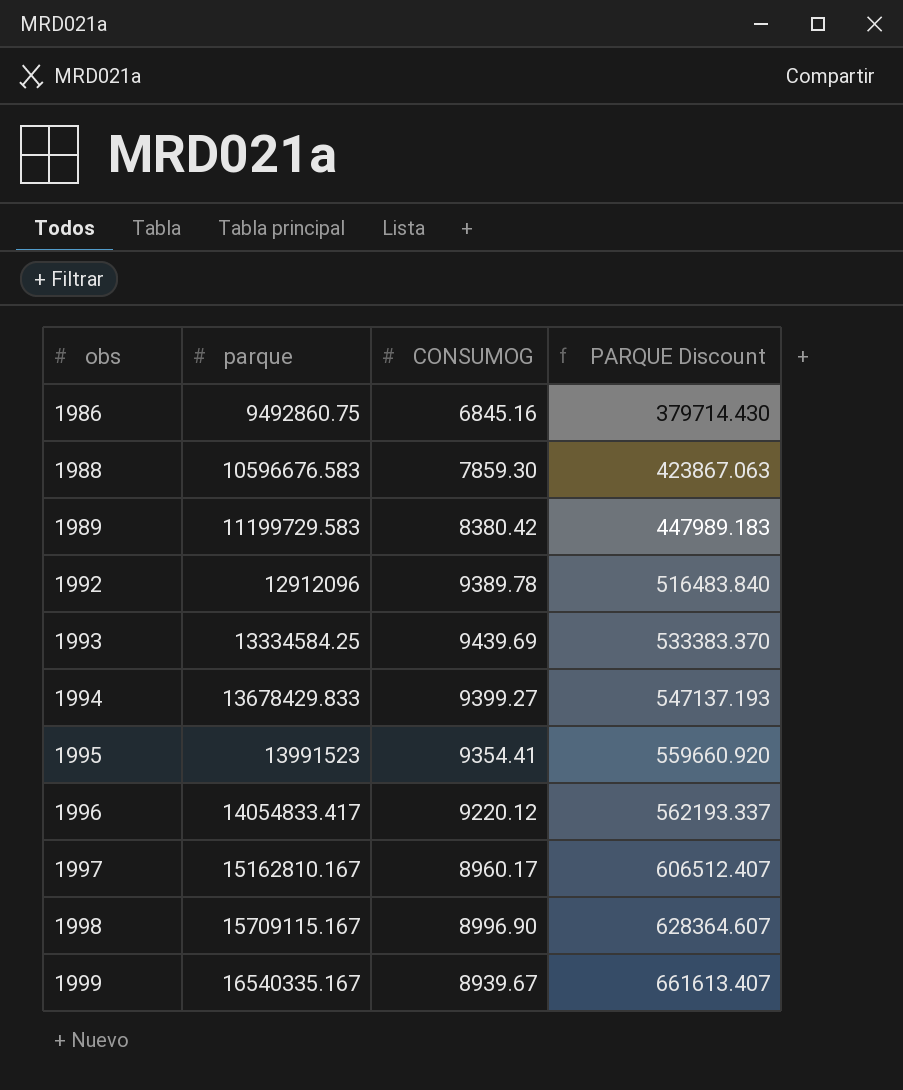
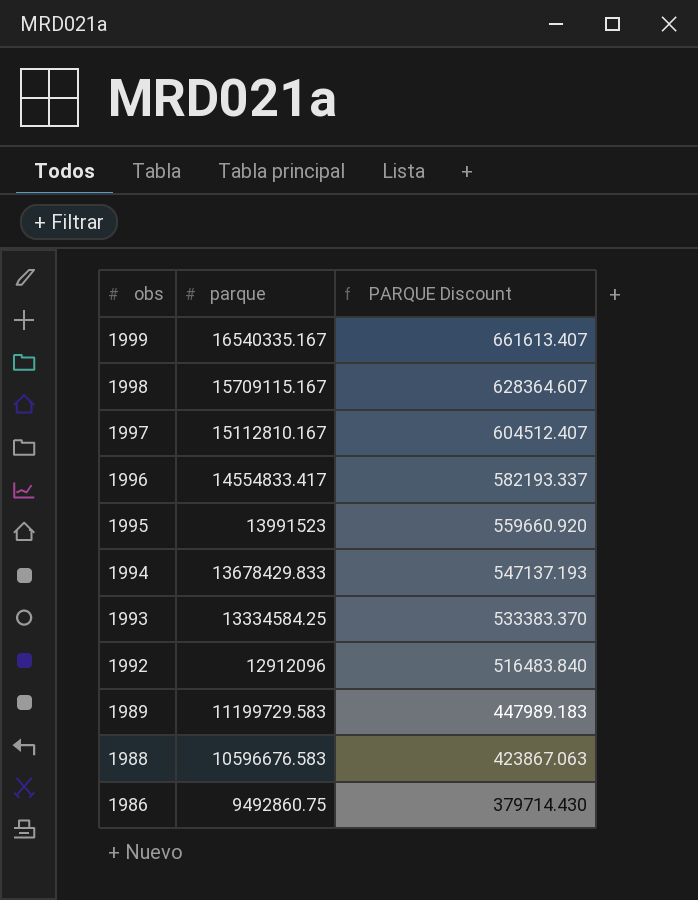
row order: obs ascending -> obs descending
column CONSUMOG | position: 3 -> none
1997 | parque: 15162810.167 -> 15112810.167
1997 | PARQUE Discount: 606512.407 -> 604512.407
1996 | parque: 14054833.417 -> 14554833.417
1996 | PARQUE Discount: 562193.337 -> 582193.337

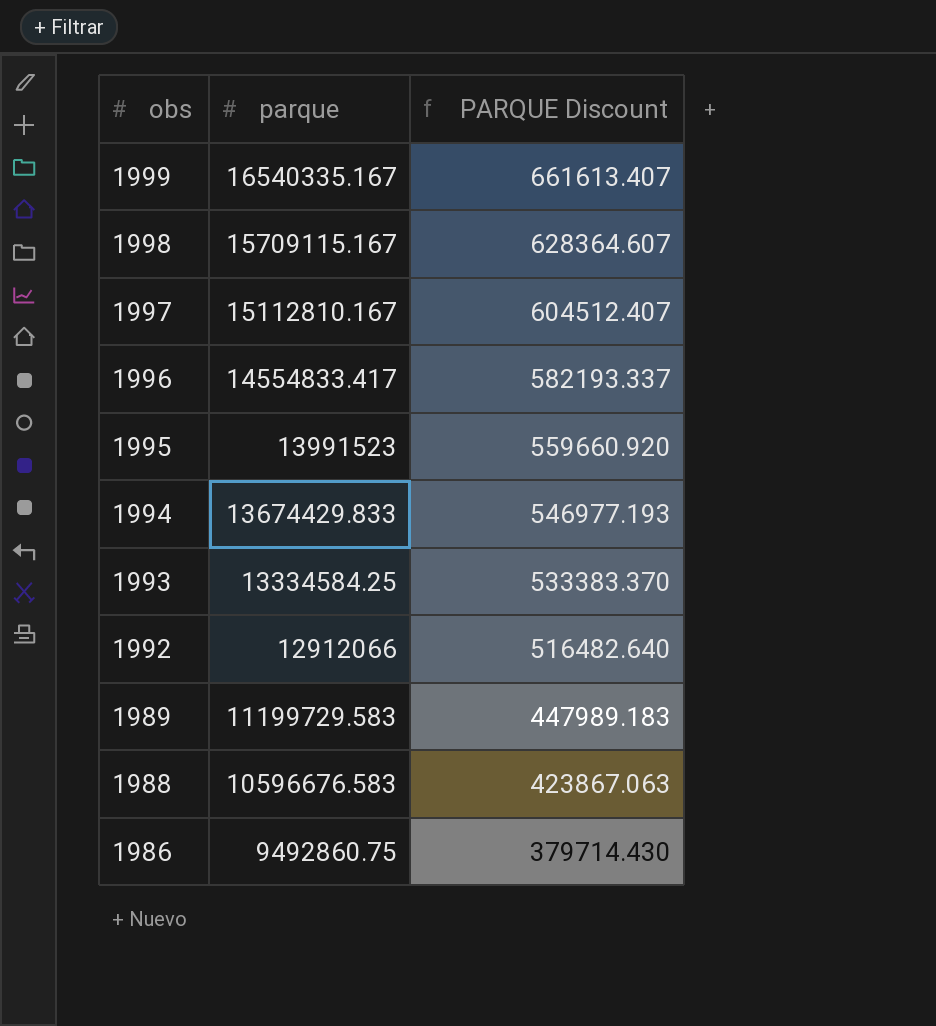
1994 | parque: 13678429.833 -> 13674429.833
1994 | PARQUE Discount: 547137.193 -> 546977.193
1992 | parque: 12912096 -> 12912066
1992 | PARQUE Discount: 516483.840 -> 516482.640

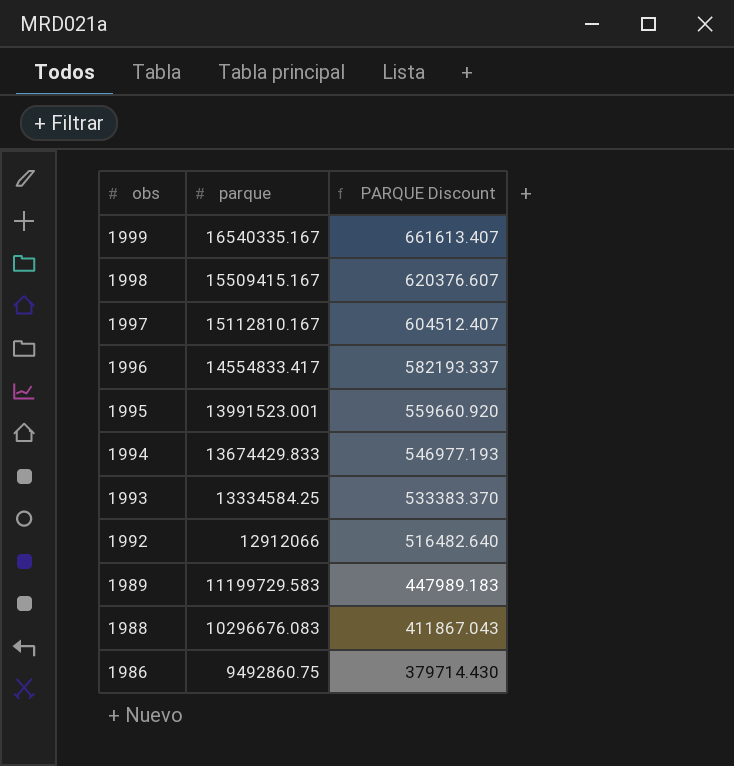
1998 | parque: 15709115.167 -> 15509415.167
1998 | PARQUE Discount: 628364.607 -> 620376.607
1995 | parque: 13991523 -> 13991523.001
1988 | parque: 10596676.583 -> 10296676.083
1988 | PARQUE Discount: 423867.063 -> 411867.043

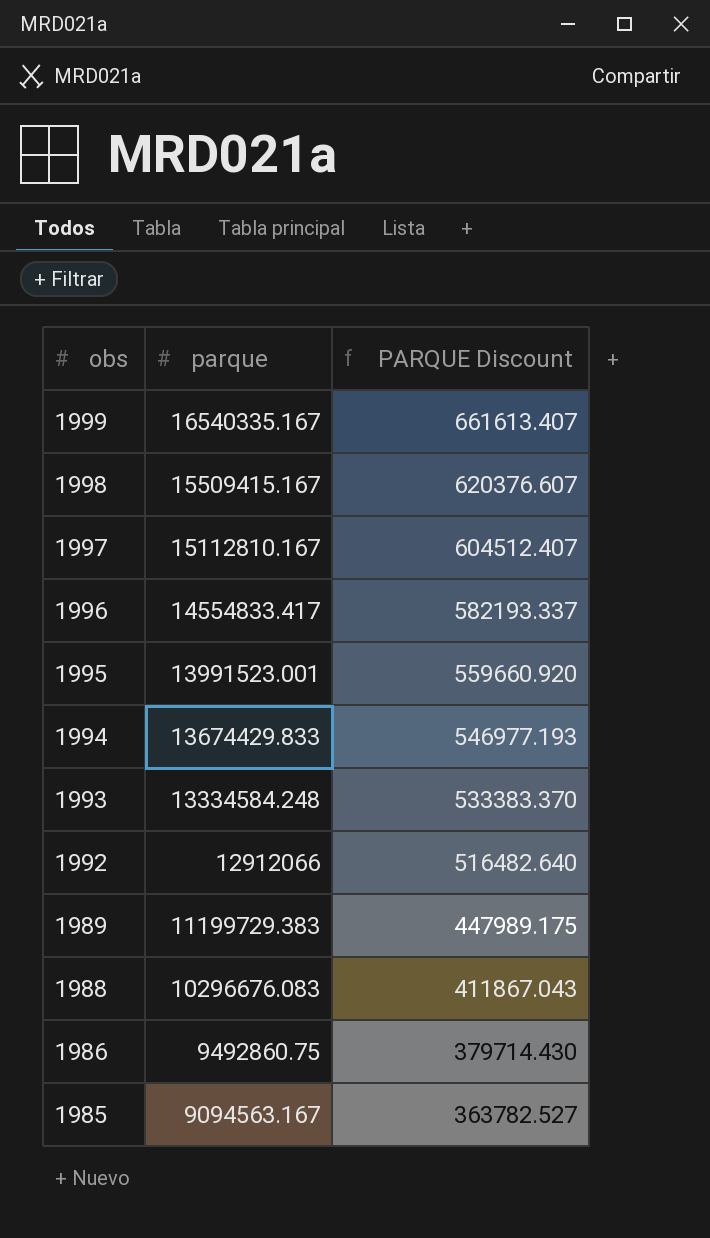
1993 | parque: 13334584.25 -> 13334584.248
1989 | parque: 11199729.583 -> 11199729.383
1989 | PARQUE Discount: 447989.183 -> 447989.175
row 1985: none -> 9094563.167 | 363782.527

